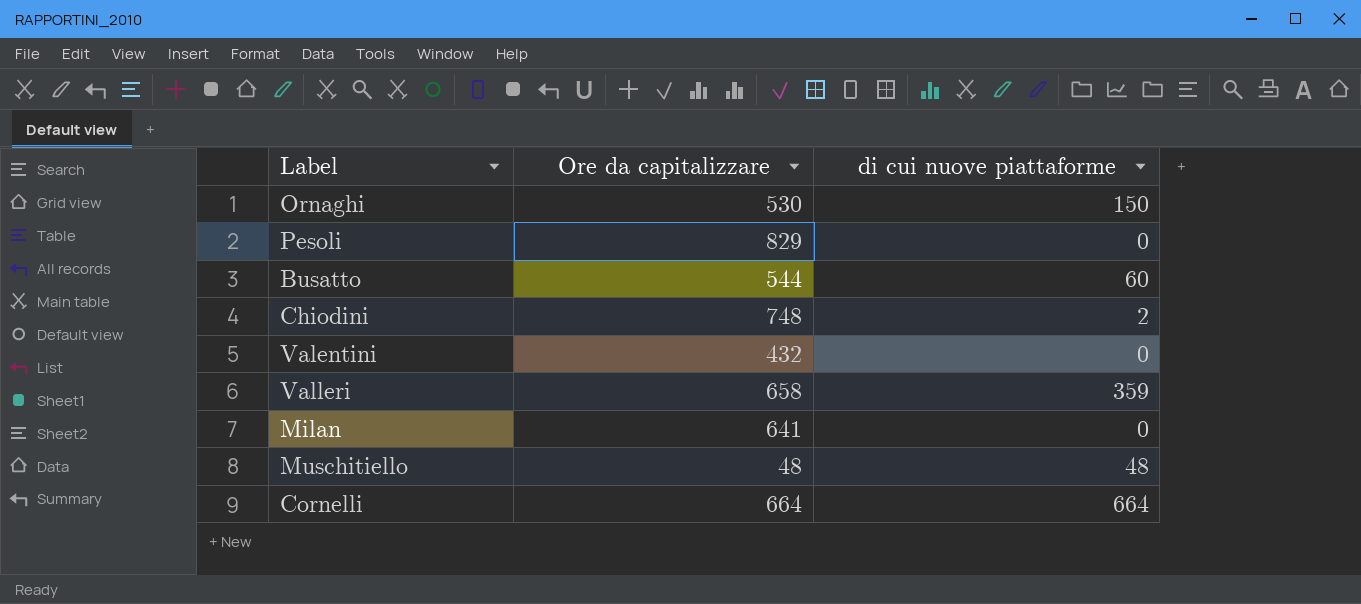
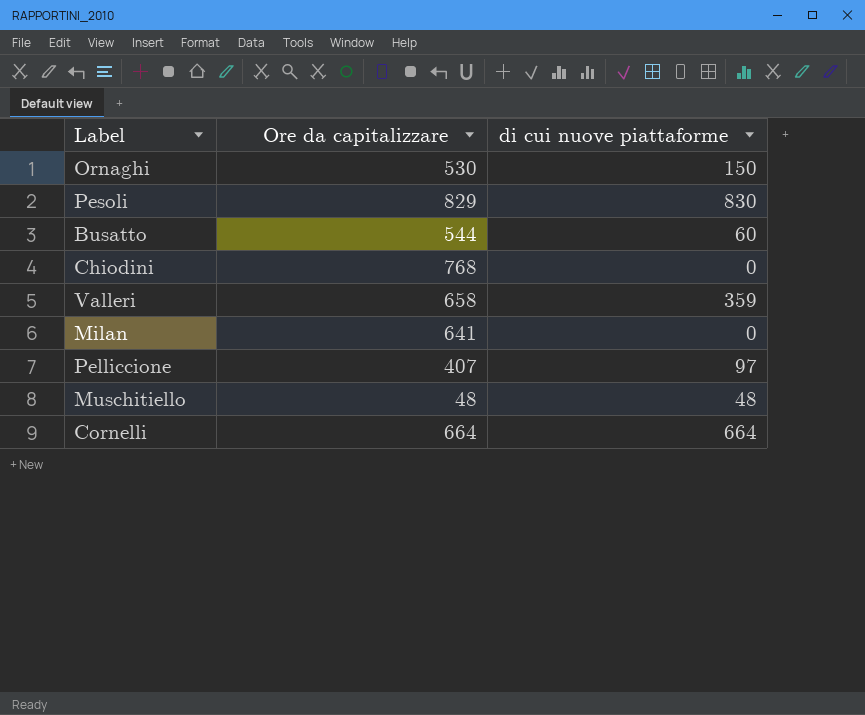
row Valentini: 432 | 0 -> none
Pesoli | di cui nuove piattaforme: 0 -> 830
Chiodini | Ore da capitalizzare: 748 -> 768
Chiodini | di cui nuove piattaforme: 2 -> 0
row Pelliccione: none -> 407 | 97

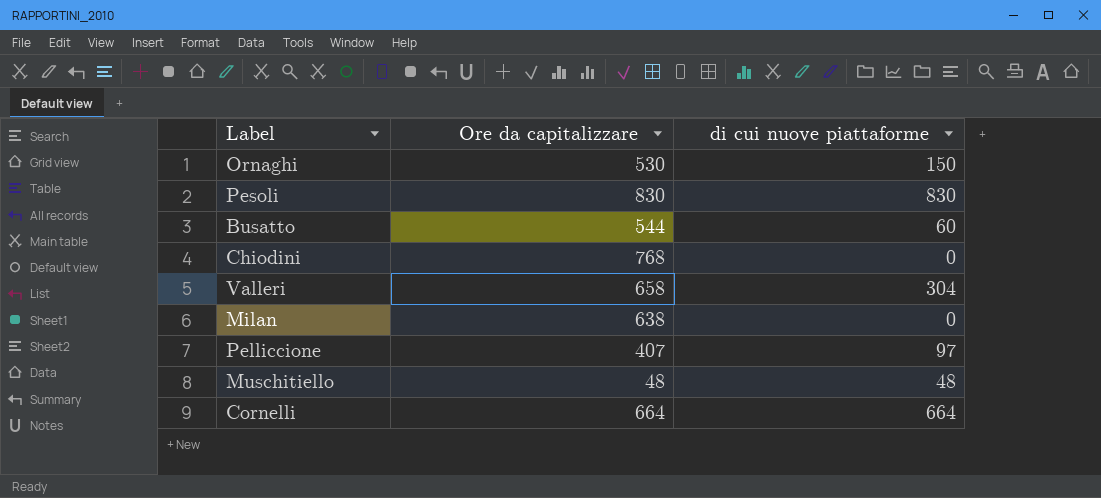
Pesoli | Ore da capitalizzare: 829 -> 830
Valleri | di cui nuove piattaforme: 359 -> 304
Milan | Ore da capitalizzare: 641 -> 638

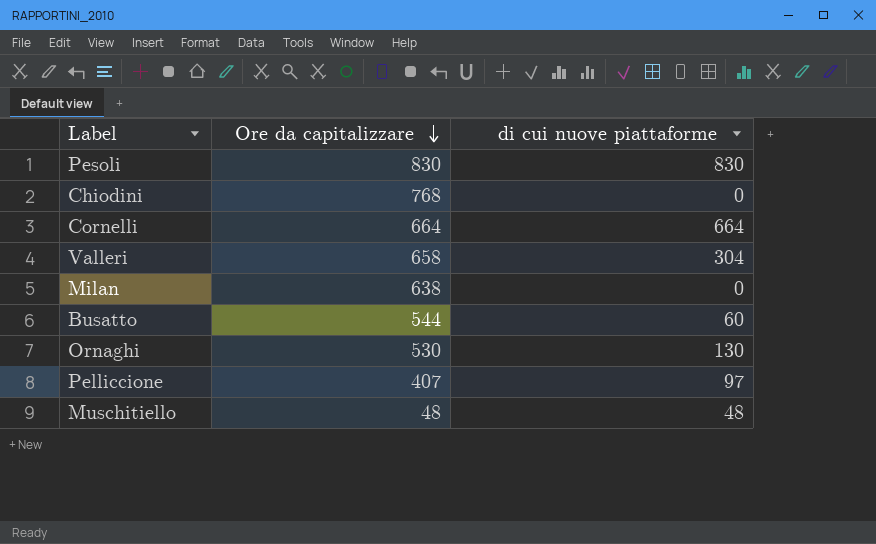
row order: none -> Ore da capitalizzare descending
Ornaghi | di cui nuove piattaforme: 150 -> 130

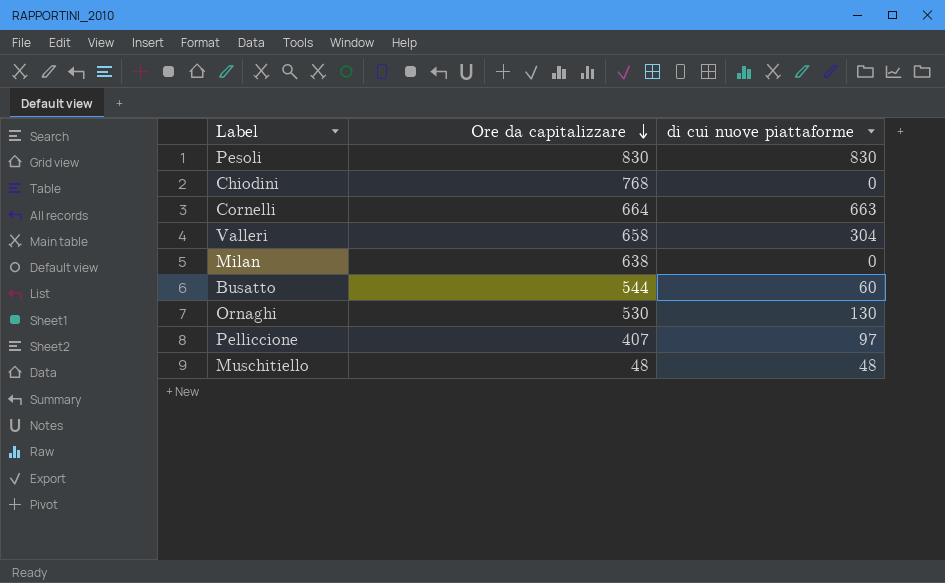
Cornelli | di cui nuove piattaforme: 664 -> 663

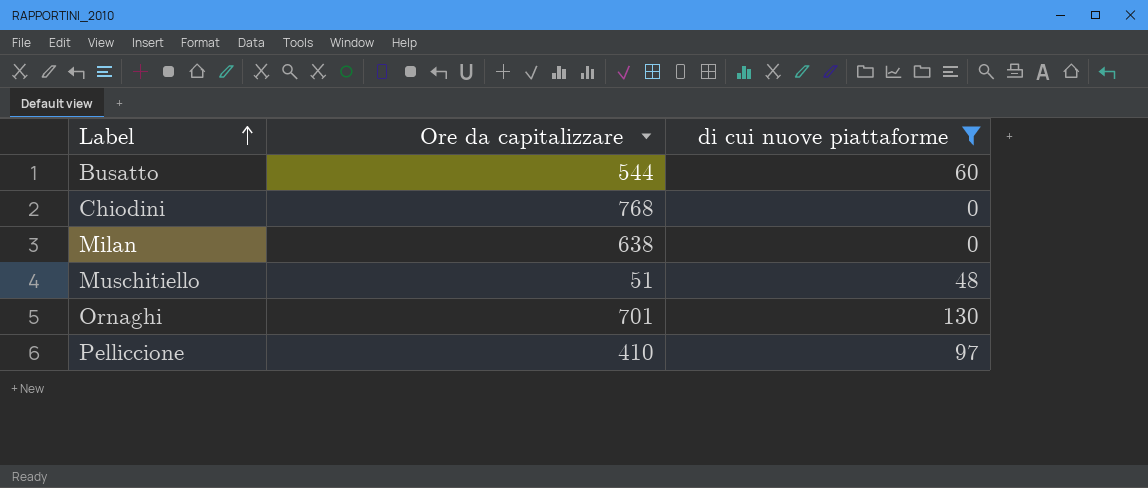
filter: none -> di cui nuove piattaforme <= 130
row order: Ore da capitalizzare descending -> Label ascending
Muschitiello | Ore da capitalizzare: 48 -> 51
Ornaghi | Ore da capitalizzare: 530 -> 701
Pelliccione | Ore da capitalizzare: 407 -> 410

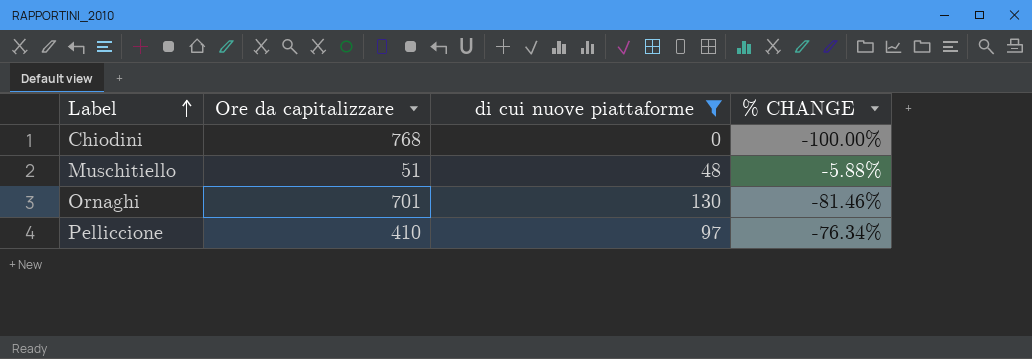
column % CHANGE | formula: none -> ([di cui nuove piattaforme] - [Ore da capitalizzare]) / [Ore da capitalizzare]
row Busatto: 544 | 60 -> none
row Milan: 638 | 0 -> none

